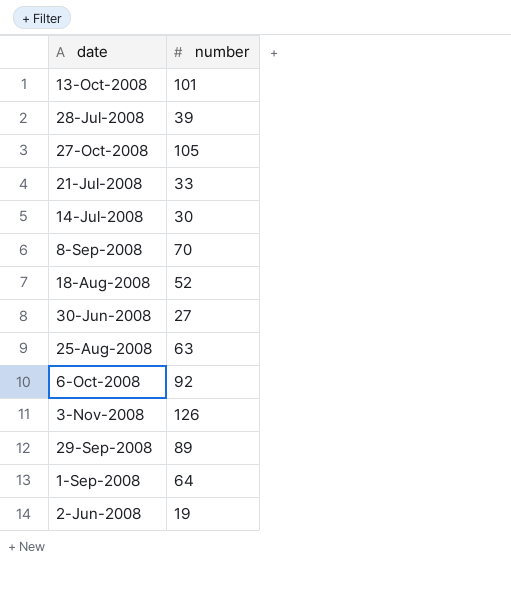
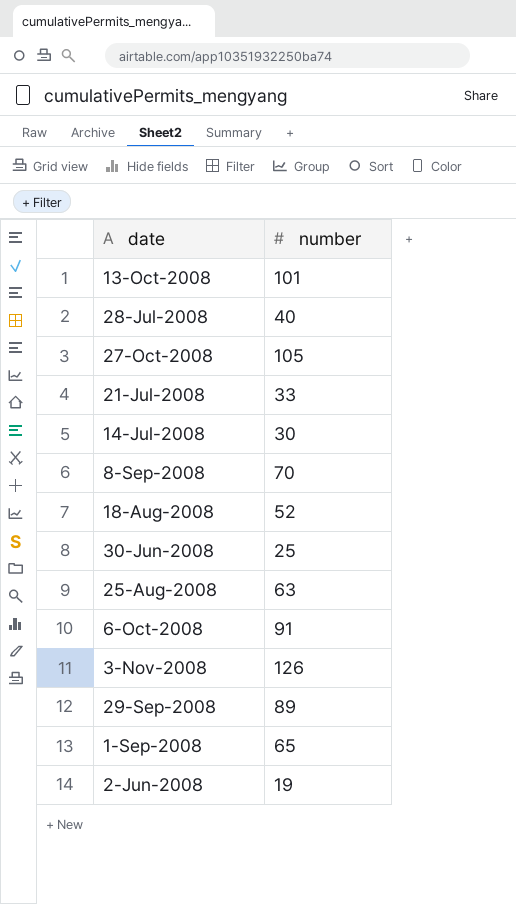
28-Jul-2008 | number: 39 -> 40
30-Jun-2008 | number: 27 -> 25
6-Oct-2008 | number: 92 -> 91
1-Sep-2008 | number: 64 -> 65

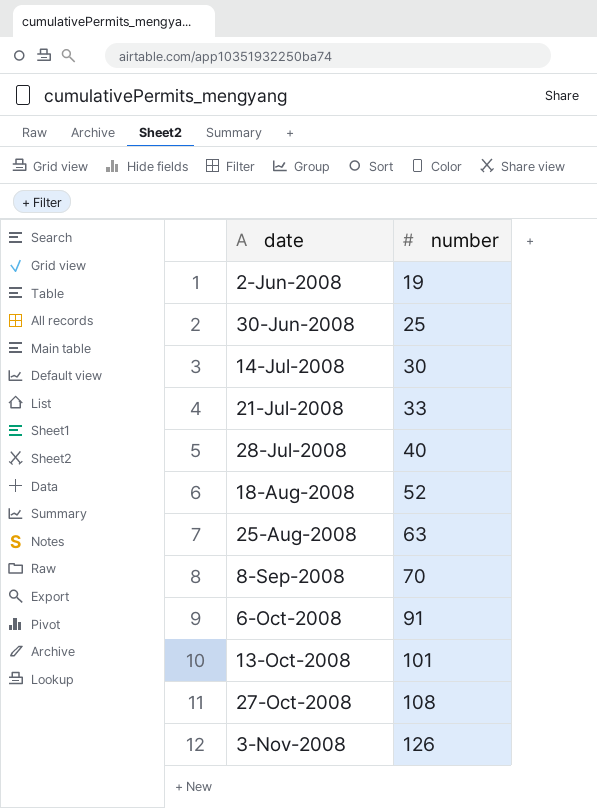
row order: none -> date ascending
row 29-Sep-2008: 89 -> none
row 1-Sep-2008: 65 -> none
27-Oct-2008 | number: 105 -> 108

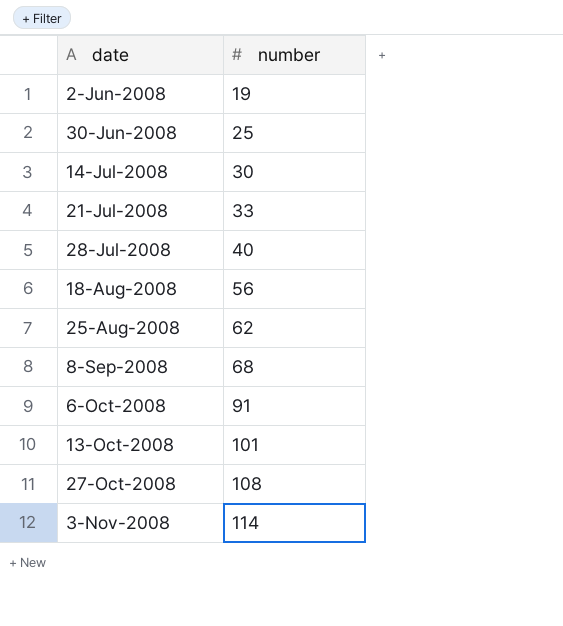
18-Aug-2008 | number: 52 -> 56
25-Aug-2008 | number: 63 -> 62
8-Sep-2008 | number: 70 -> 68
3-Nov-2008 | number: 126 -> 114

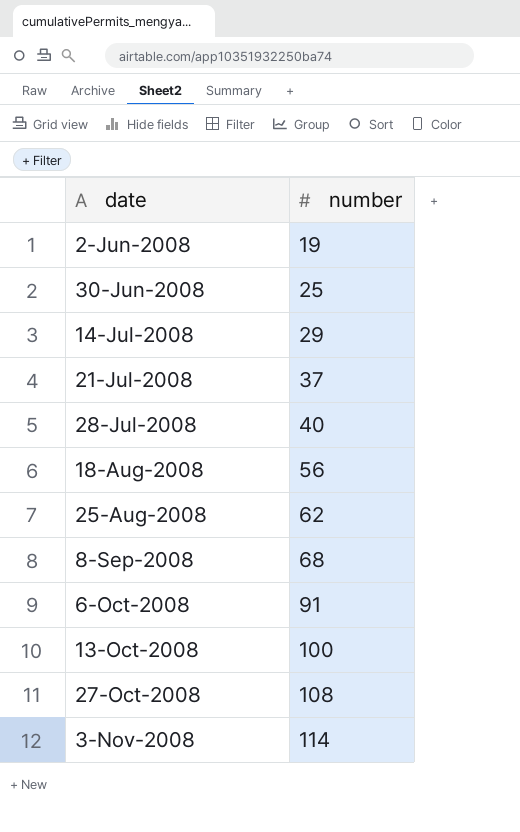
14-Jul-2008 | number: 30 -> 29
21-Jul-2008 | number: 33 -> 37
13-Oct-2008 | number: 101 -> 100

